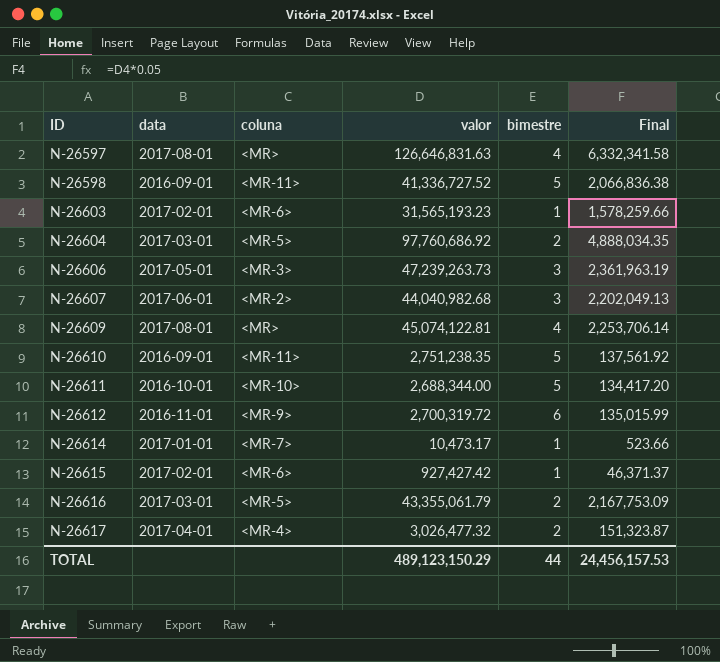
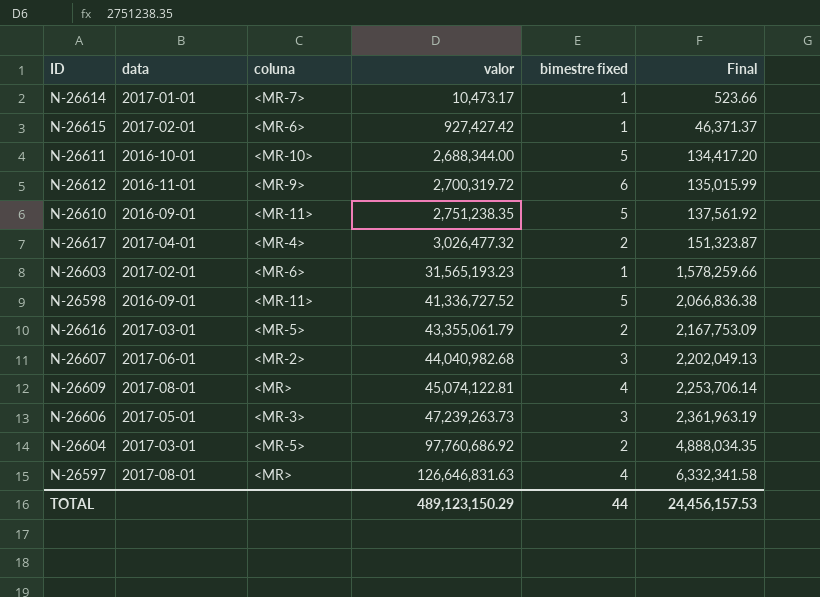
row order: ID ascending -> valor ascending
column name: bimestre -> bimestre fixed

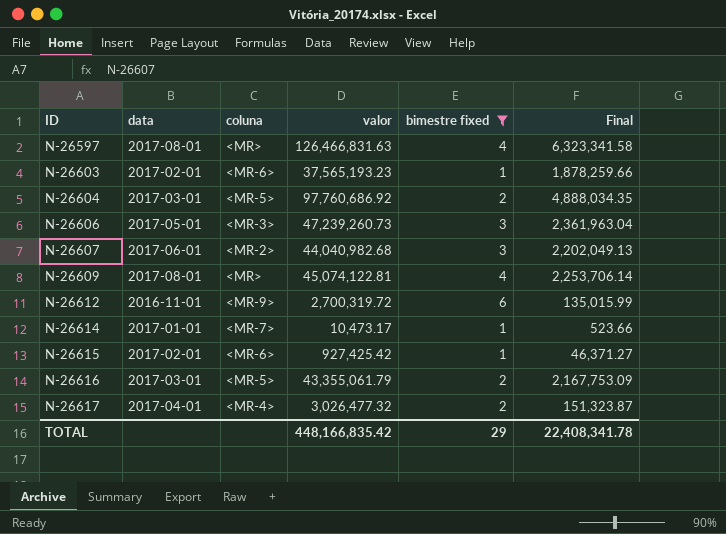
filter: none -> bimestre fixed != 5
row order: valor ascending -> ID ascending
N-26597 | valor: 126,646,831.63 -> 126,466,831.63
N-26597 | Final: 6,332,341.58 -> 6,323,341.58
N-26603 | valor: 31,565,193.23 -> 37,565,193.23
N-26603 | Final: 1,578,259.66 -> 1,878,259.66
N-26606 | valor: 47,239,263.73 -> 47,239,260.73
N-26606 | Final: 2,361,963.19 -> 2,361,963.04
N-26615 | valor: 927,427.42 -> 927,425.42
N-26615 | Final: 46,371.37 -> 46,371.27
TOTAL | valor: 489,123,150.29 -> 448,166,835.42
TOTAL | bimestre fixed: 44 -> 29
TOTAL | Final: 24,456,157.53 -> 22,408,341.78

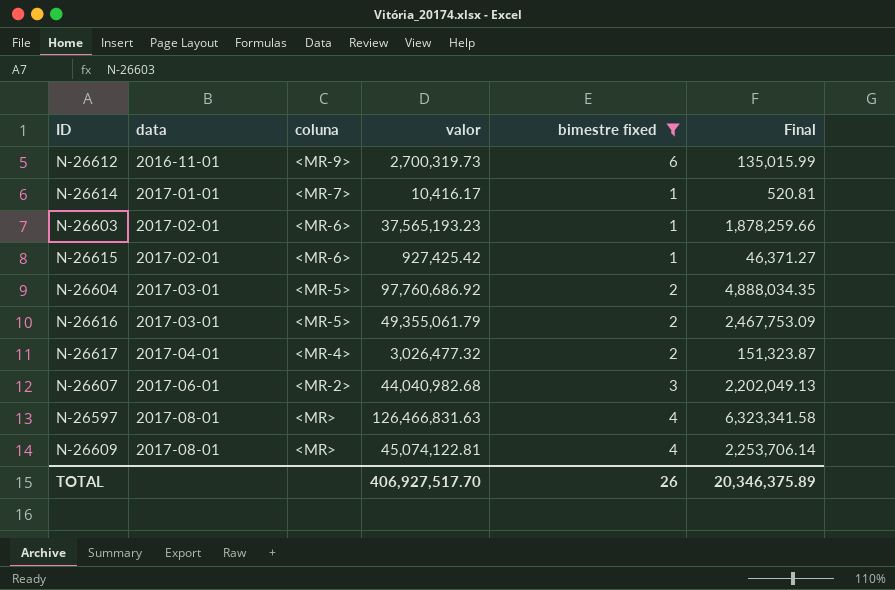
row order: ID ascending -> data ascending
row N-26606: 2017-05-01 | <MR-3> | 47,239,260.73 | 3 | 2,361,963.04 -> none
N-26612 | valor: 2,700,319.72 -> 2,700,319.73
N-26614 | valor: 10,473.17 -> 10,416.17
N-26614 | Final: 523.66 -> 520.81
N-26616 | valor: 43,355,061.79 -> 49,355,061.79
N-26616 | Final: 2,167,753.09 -> 2,467,753.09
TOTAL | valor: 448,166,835.42 -> 406,927,517.70
TOTAL | bimestre fixed: 29 -> 26
TOTAL | Final: 22,408,341.78 -> 20,346,375.89

